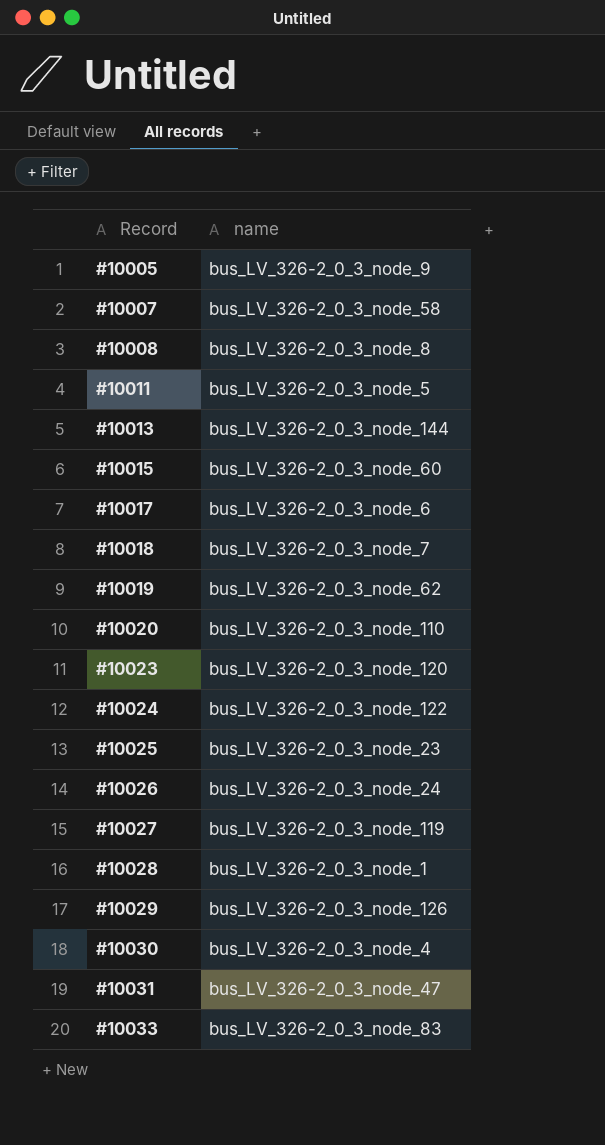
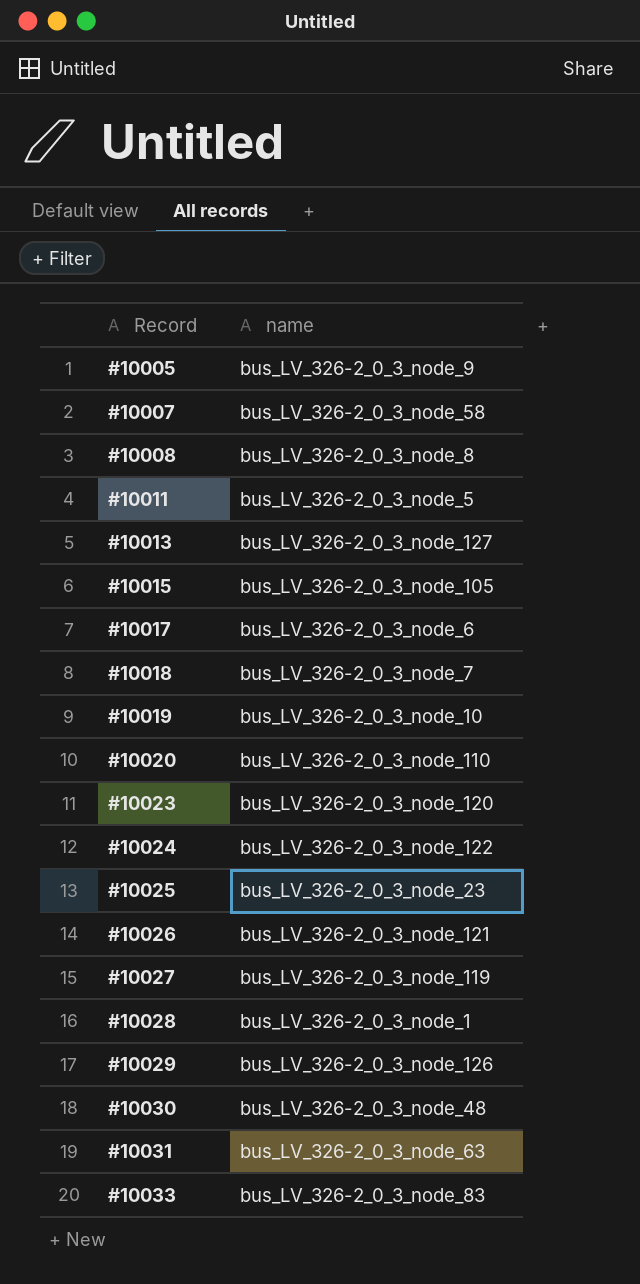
#10013 | name: bus_LV_326-2_0_3_node_144 -> bus_LV_326-2_0_3_node_127
#10015 | name: bus_LV_326-2_0_3_node_60 -> bus_LV_326-2_0_3_node_105
#10019 | name: bus_LV_326-2_0_3_node_62 -> bus_LV_326-2_0_3_node_10
#10026 | name: bus_LV_326-2_0_3_node_24 -> bus_LV_326-2_0_3_node_121
#10030 | name: bus_LV_326-2_0_3_node_4 -> bus_LV_326-2_0_3_node_48
#10031 | name: bus_LV_326-2_0_3_node_47 -> bus_LV_326-2_0_3_node_63

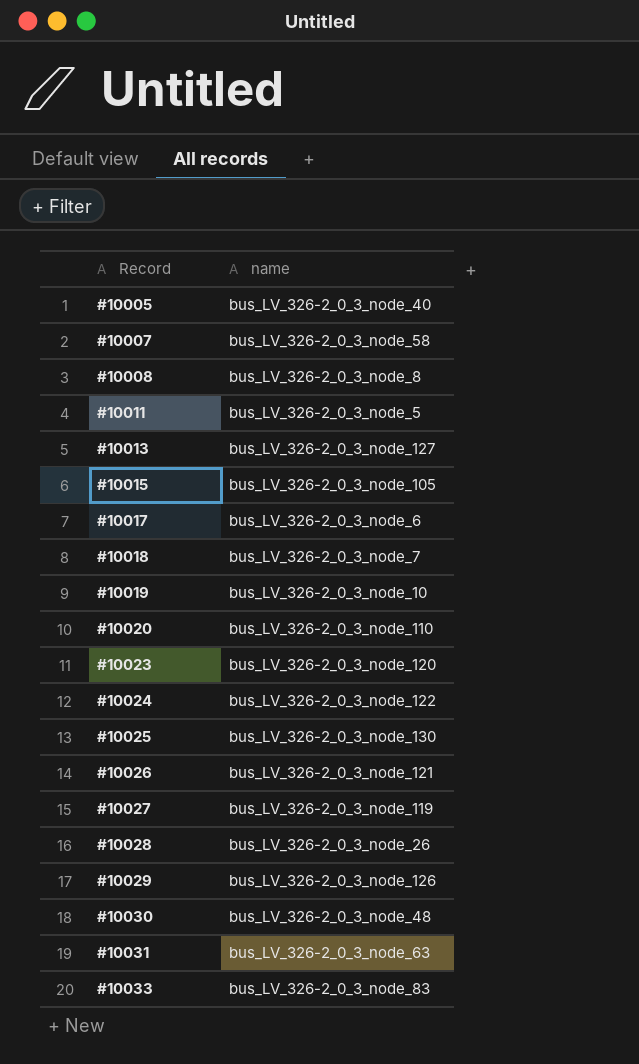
#10005 | name: bus_LV_326-2_0_3_node_9 -> bus_LV_326-2_0_3_node_40
#10025 | name: bus_LV_326-2_0_3_node_23 -> bus_LV_326-2_0_3_node_130
#10028 | name: bus_LV_326-2_0_3_node_1 -> bus_LV_326-2_0_3_node_26

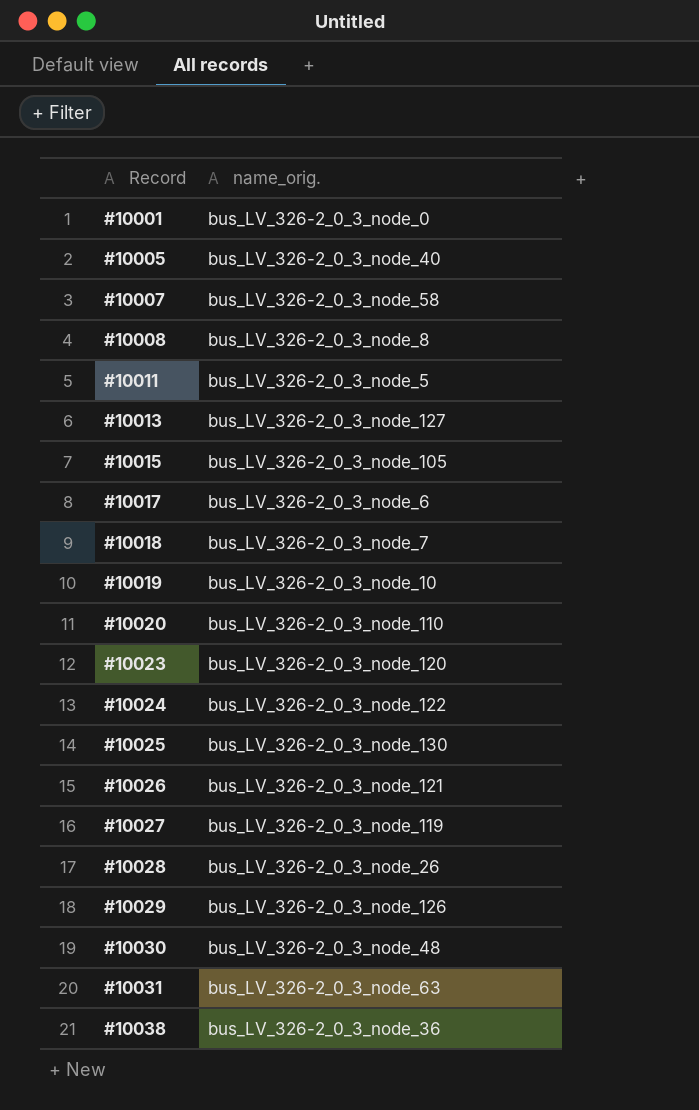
column name: name -> name_orig.
row #10033: bus_LV_326-2_0_3_node_83 -> none
row #10001: none -> bus_LV_326-2_0_3_node_0
row #10038: none -> bus_LV_326-2_0_3_node_36

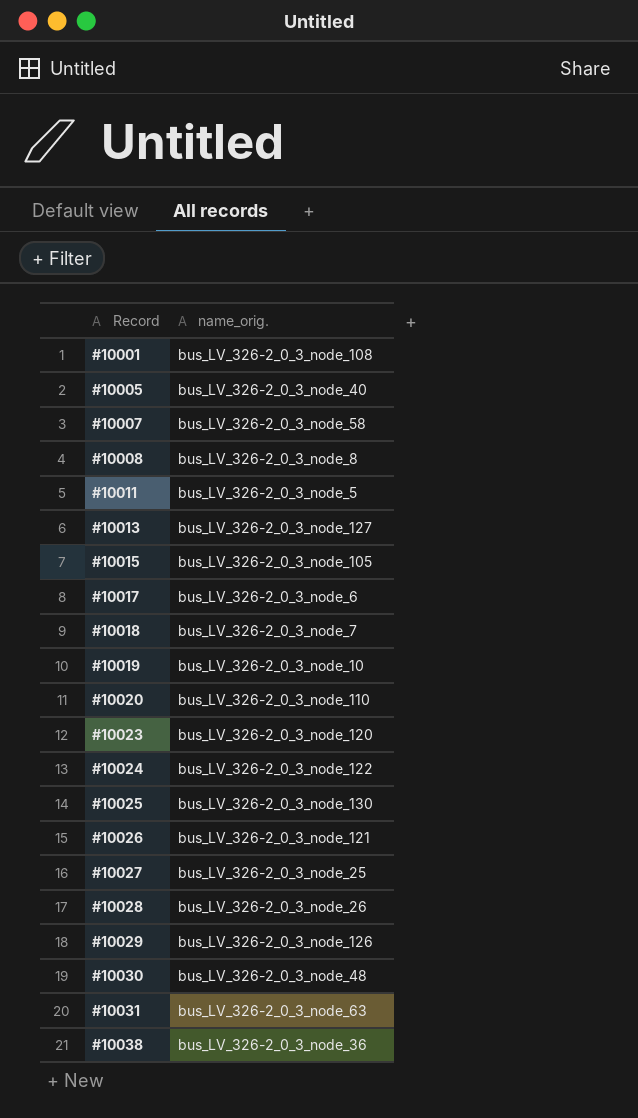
#10001 | name_orig.: bus_LV_326-2_0_3_node_0 -> bus_LV_326-2_0_3_node_108
#10027 | name_orig.: bus_LV_326-2_0_3_node_119 -> bus_LV_326-2_0_3_node_25

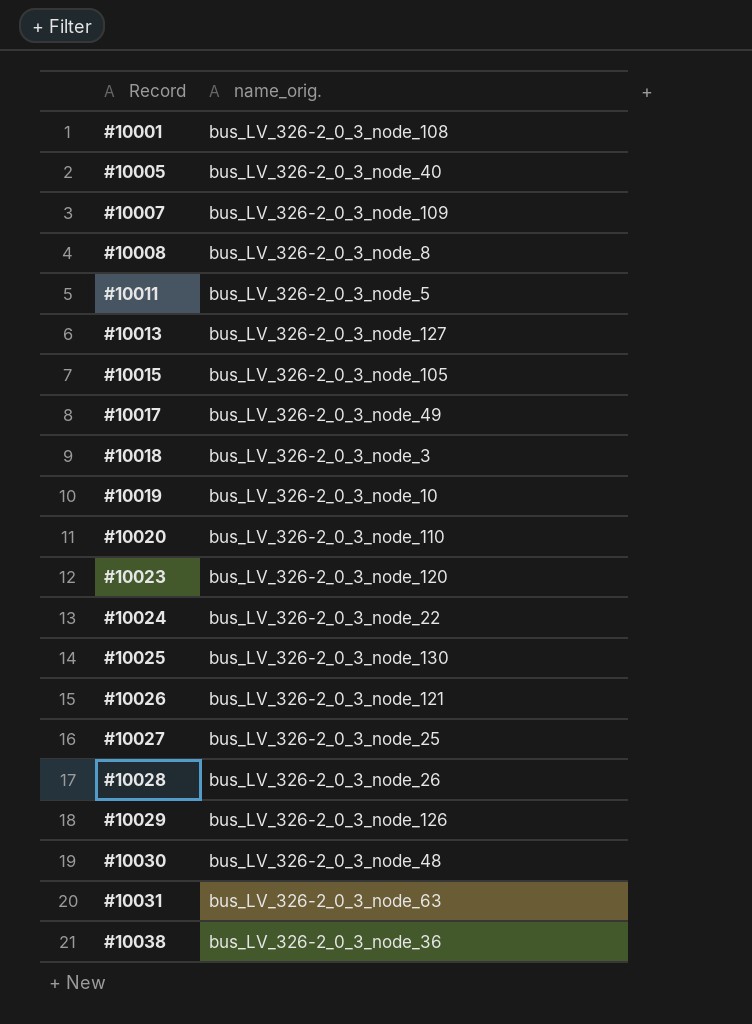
#10007 | name_orig.: bus_LV_326-2_0_3_node_58 -> bus_LV_326-2_0_3_node_109
#10017 | name_orig.: bus_LV_326-2_0_3_node_6 -> bus_LV_326-2_0_3_node_49
#10018 | name_orig.: bus_LV_326-2_0_3_node_7 -> bus_LV_326-2_0_3_node_3
#10024 | name_orig.: bus_LV_326-2_0_3_node_122 -> bus_LV_326-2_0_3_node_22

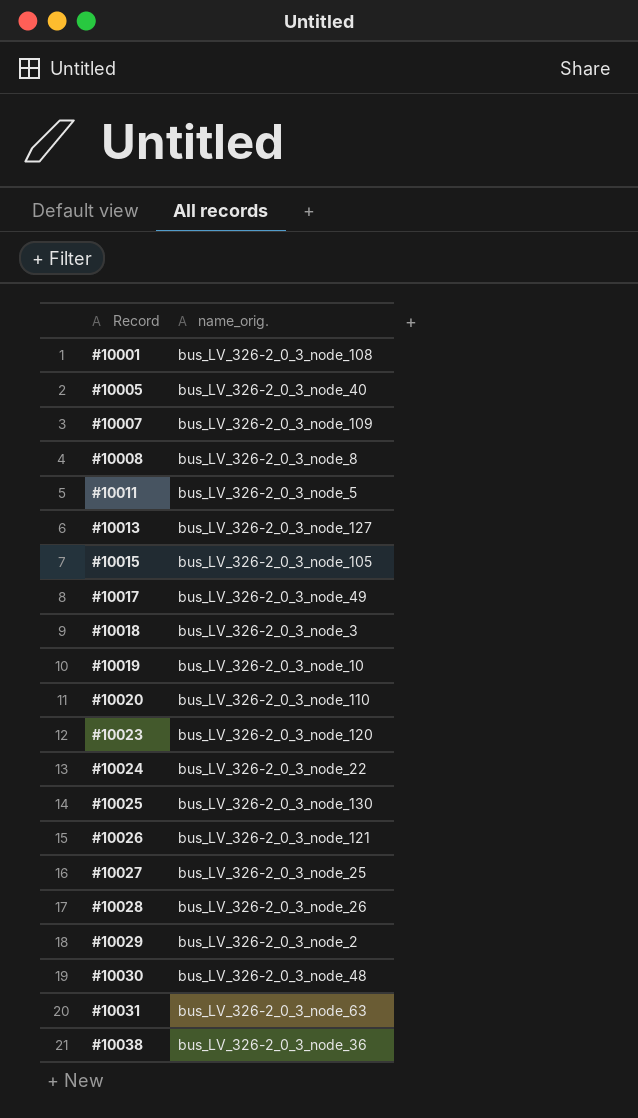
#10029 | name_orig.: bus_LV_326-2_0_3_node_126 -> bus_LV_326-2_0_3_node_2

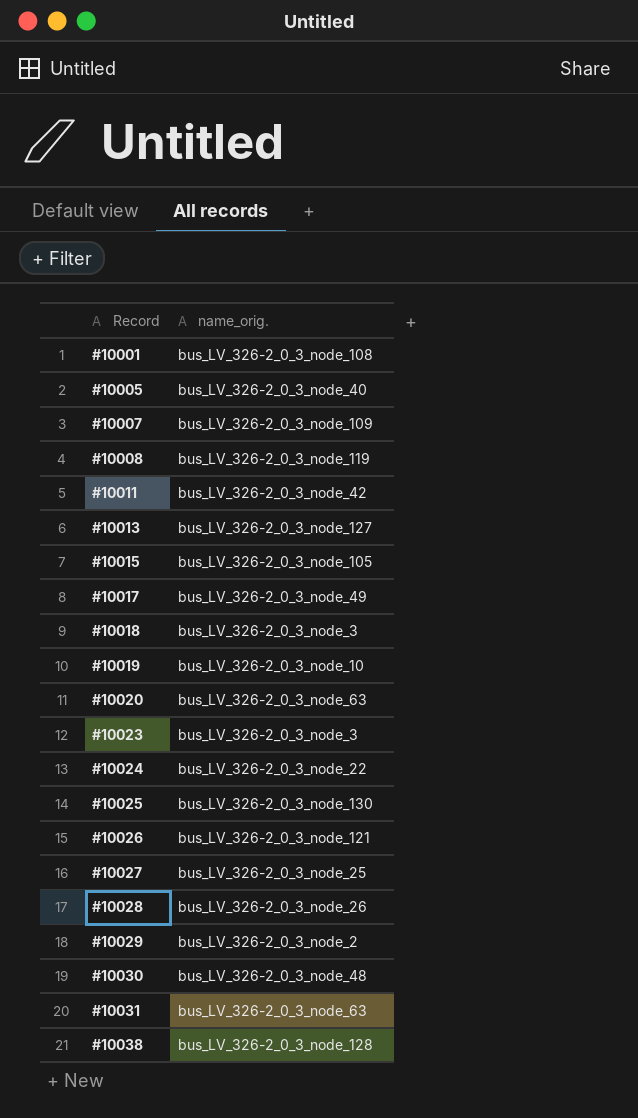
#10008 | name_orig.: bus_LV_326-2_0_3_node_8 -> bus_LV_326-2_0_3_node_119
#10011 | name_orig.: bus_LV_326-2_0_3_node_5 -> bus_LV_326-2_0_3_node_42
#10020 | name_orig.: bus_LV_326-2_0_3_node_110 -> bus_LV_326-2_0_3_node_63
#10023 | name_orig.: bus_LV_326-2_0_3_node_120 -> bus_LV_326-2_0_3_node_3
#10038 | name_orig.: bus_LV_326-2_0_3_node_36 -> bus_LV_326-2_0_3_node_128

